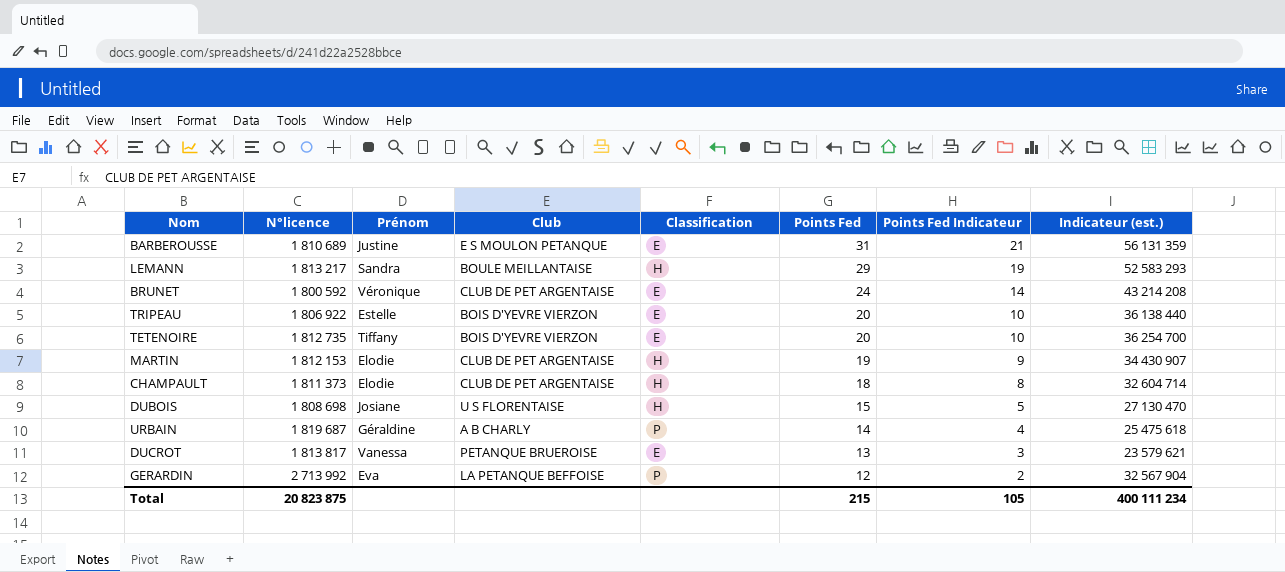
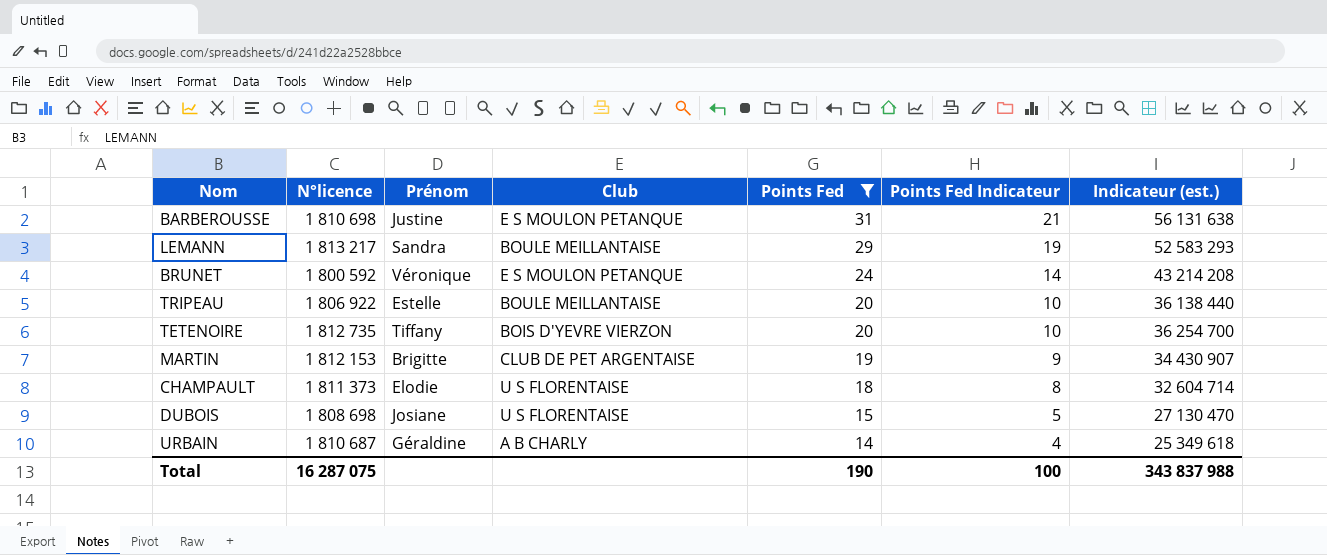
filter: none -> Points Fed >= 14
column Classification | position: 5 -> none
BARBEROUSSE | N°licence: 1 810 689 -> 1 810 698
BARBEROUSSE | Indicateur (est.): 56 131 359 -> 56 131 638
BRUNET | Club: CLUB DE PET ARGENTAISE -> E S MOULON PETANQUE
TRIPEAU | Club: BOIS D'YEVRE VIERZON -> BOULE MEILLANTAISE
MARTIN | Prénom: Elodie -> Brigitte
CHAMPAULT | Club: CLUB DE PET ARGENTAISE -> U S FLORENTAISE
URBAIN | N°licence: 1 819 687 -> 1 810 687
URBAIN | Indicateur (est.): 25 475 618 -> 25 349 618
Total | N°licence: 20 823 875 -> 16 287 075
Total | Points Fed: 215 -> 190
Total | Points Fed Indicateur: 105 -> 100
Total | Indicateur (est.): 400 111 234 -> 343 837 988

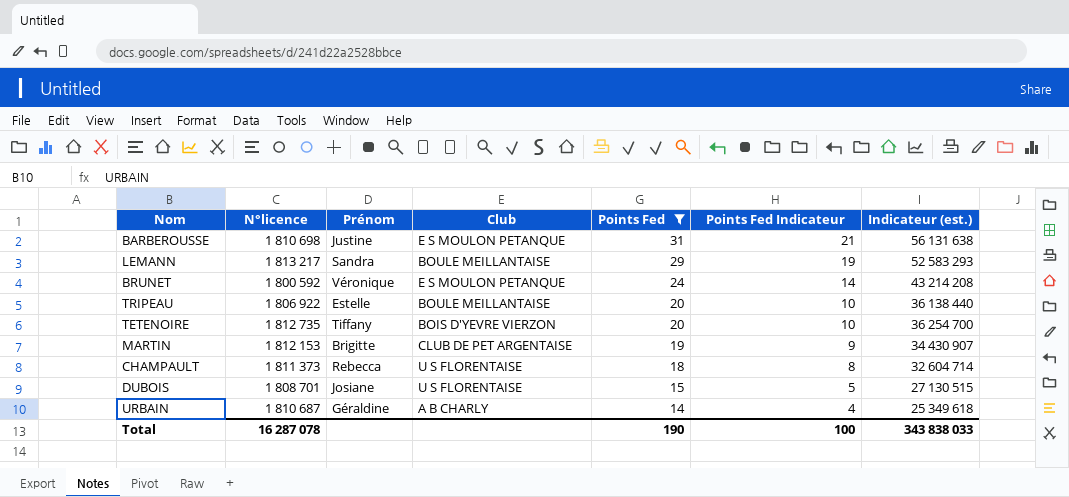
CHAMPAULT | Prénom: Elodie -> Rebecca
DUBOIS | N°licence: 1 808 698 -> 1 808 701
DUBOIS | Indicateur (est.): 27 130 470 -> 27 130 515
Total | N°licence: 16 287 075 -> 16 287 078
Total | Indicateur (est.): 343 837 988 -> 343 838 033

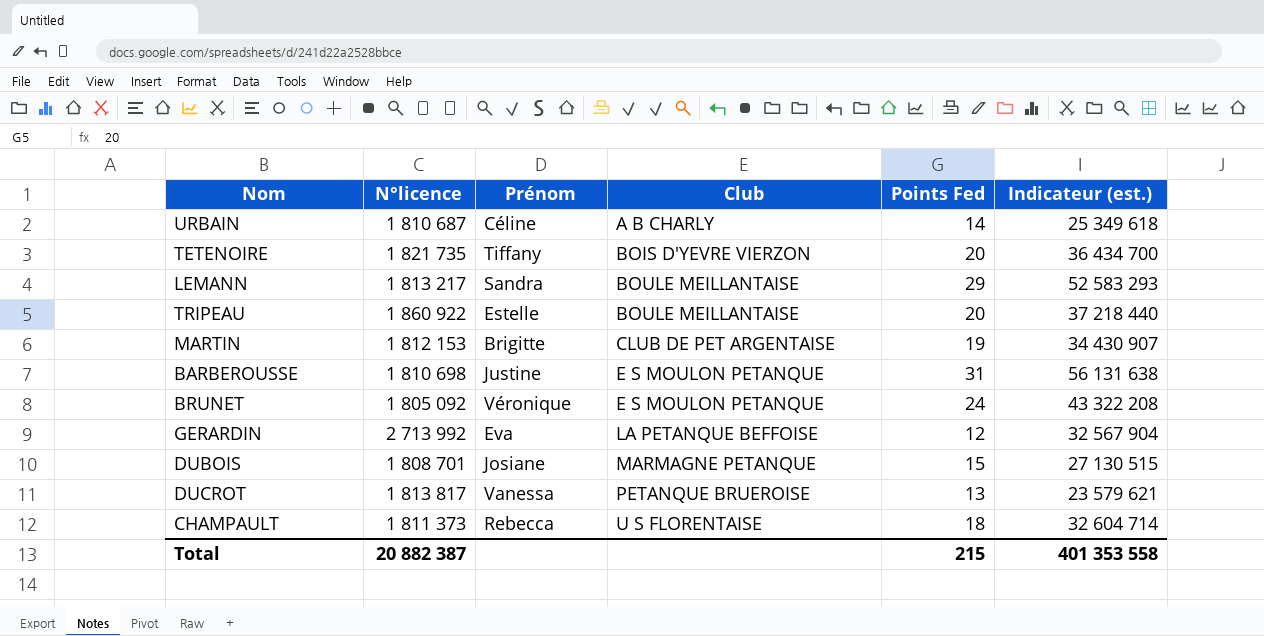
filter: Points Fed >= 14 -> none
row order: Points Fed descending -> Club ascending
column Points Fed Indicateur | formula: [Points Fed] - 10 -> none
URBAIN | Prénom: Géraldine -> Céline
TETENOIRE | N°licence: 1 812 735 -> 1 821 735
TETENOIRE | Indicateur (est.): 36 254 700 -> 36 434 700
TRIPEAU | N°licence: 1 806 922 -> 1 860 922
TRIPEAU | Indicateur (est.): 36 138 440 -> 37 218 440
BRUNET | N°licence: 1 800 592 -> 1 805 092
BRUNET | Indicateur (est.): 43 214 208 -> 43 322 208
DUBOIS | Club: U S FLORENTAISE -> MARMAGNE PETANQUE
Total | N°licence: 16 287 078 -> 20 882 387
Total | Points Fed: 190 -> 215
Total | Indicateur (est.): 343 838 033 -> 401 353 558

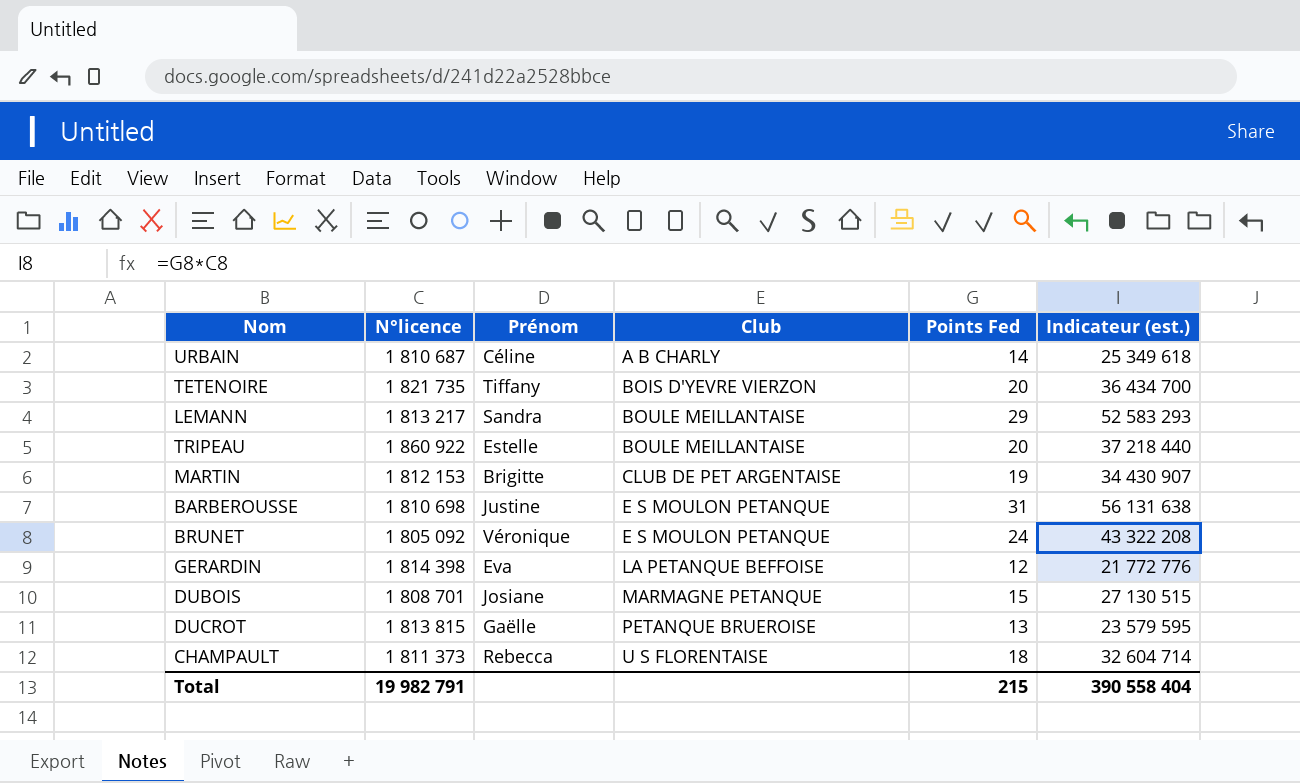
GERARDIN | N°licence: 2 713 992 -> 1 814 398
GERARDIN | Indicateur (est.): 32 567 904 -> 21 772 776
DUCROT | N°licence: 1 813 817 -> 1 813 815
DUCROT | Prénom: Vanessa -> Gaëlle
DUCROT | Indicateur (est.): 23 579 621 -> 23 579 595
Total | N°licence: 20 882 387 -> 19 982 791
Total | Indicateur (est.): 401 353 558 -> 390 558 404

